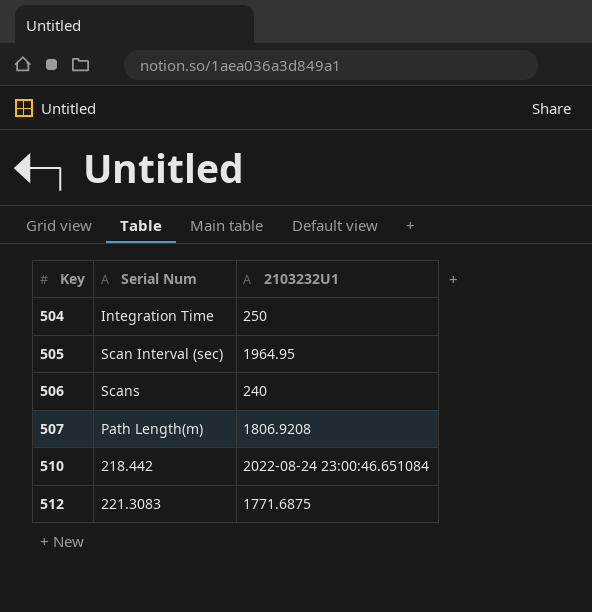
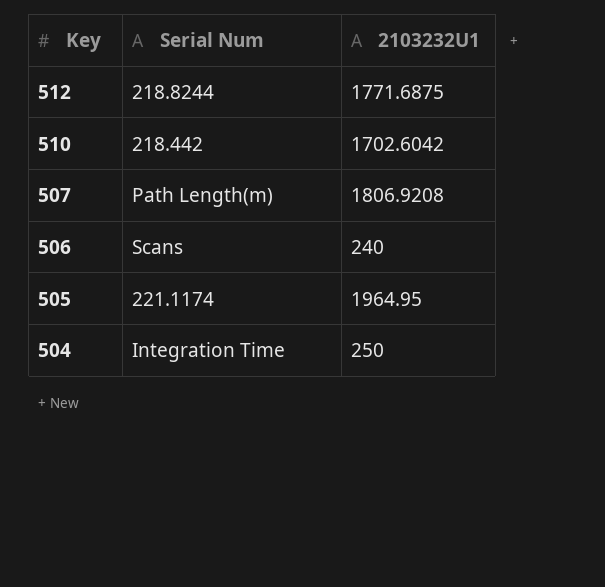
row order: Key ascending -> Key descending
512 | Serial Num: 221.3083 -> 218.8244
510 | 2103232U1: 2022-08-24 23:00:46.651084 -> 1702.6042
505 | Serial Num: Scan Interval (sec) -> 221.1174

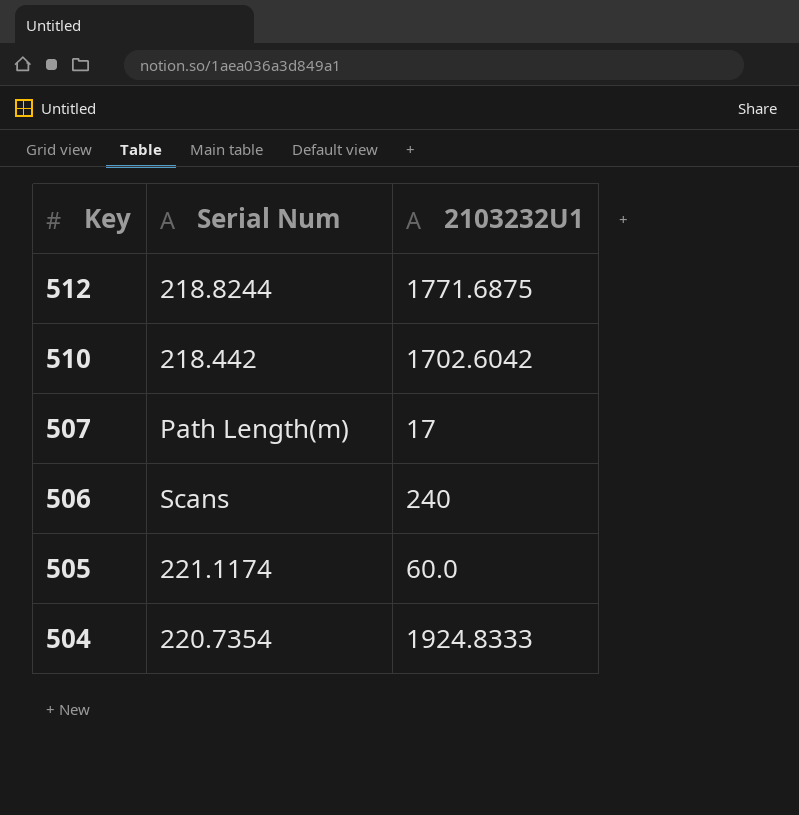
507 | 2103232U1: 1806.9208 -> 17
505 | 2103232U1: 1964.95 -> 60.0
504 | Serial Num: Integration Time -> 220.7354
504 | 2103232U1: 250 -> 1924.8333

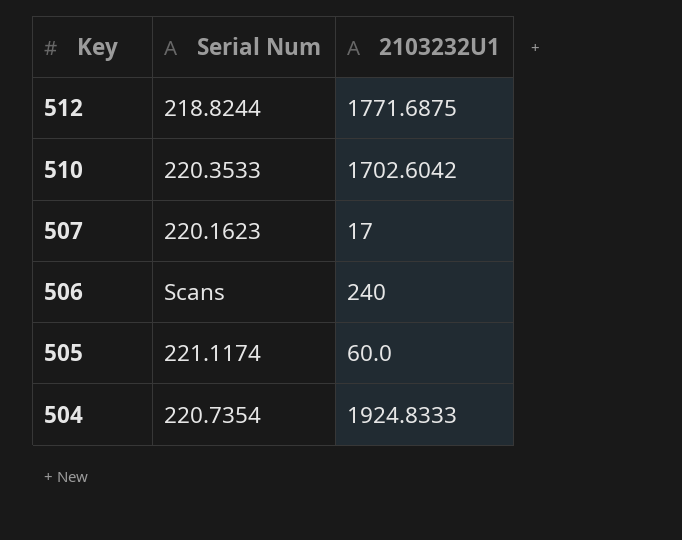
510 | Serial Num: 218.442 -> 220.3533
507 | Serial Num: Path Length(m) -> 220.1623

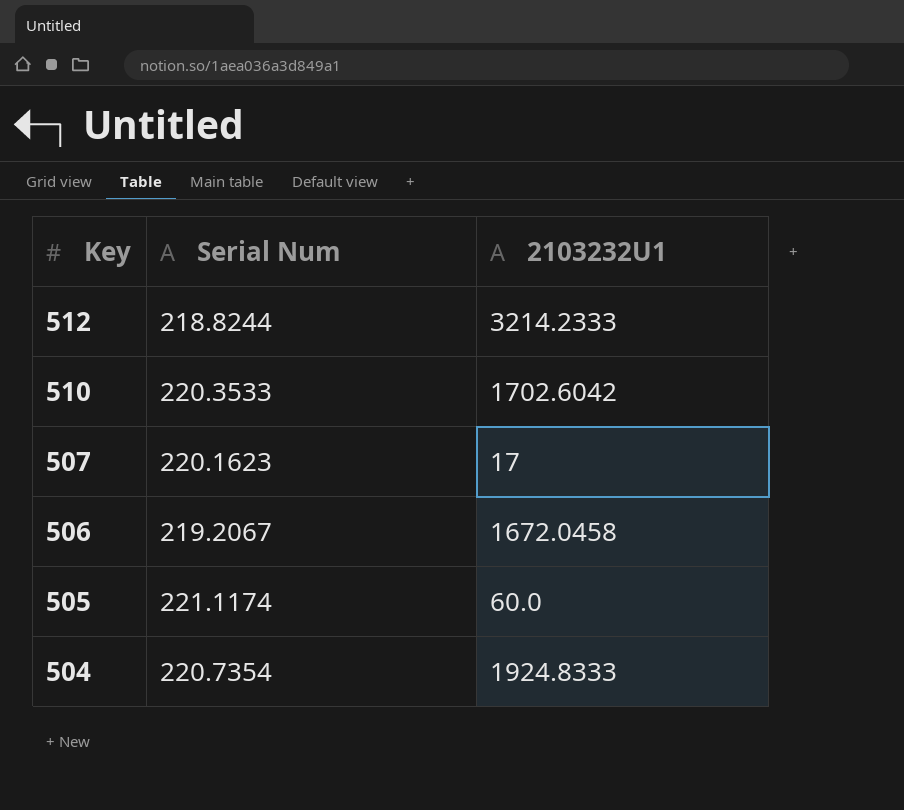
512 | 2103232U1: 1771.6875 -> 3214.2333
506 | Serial Num: Scans -> 219.2067
506 | 2103232U1: 240 -> 1672.0458

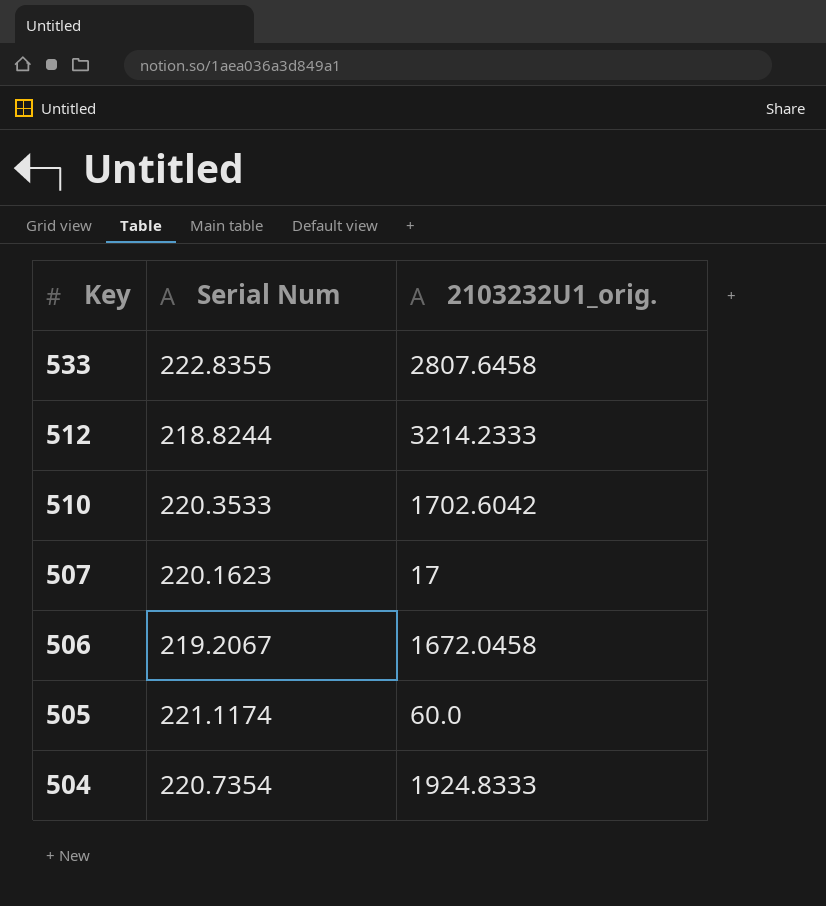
column name: 2103232U1 -> 2103232U1_orig.
row 533: none -> 222.8355 | 2807.6458

